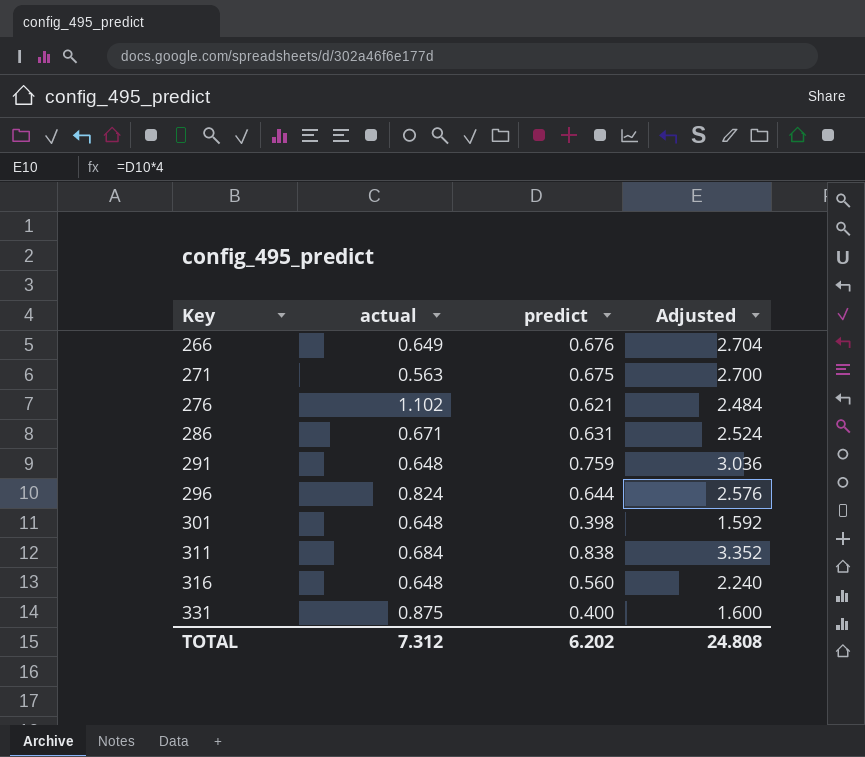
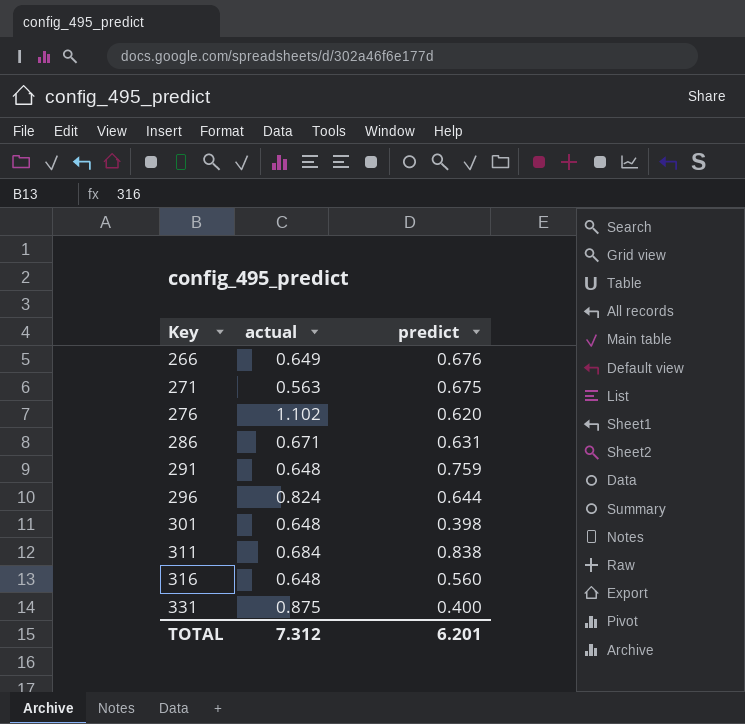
column Adjusted | formula: [predict] * 4 -> none
276 | predict: 0.621 -> 0.620
TOTAL | predict: 6.202 -> 6.201

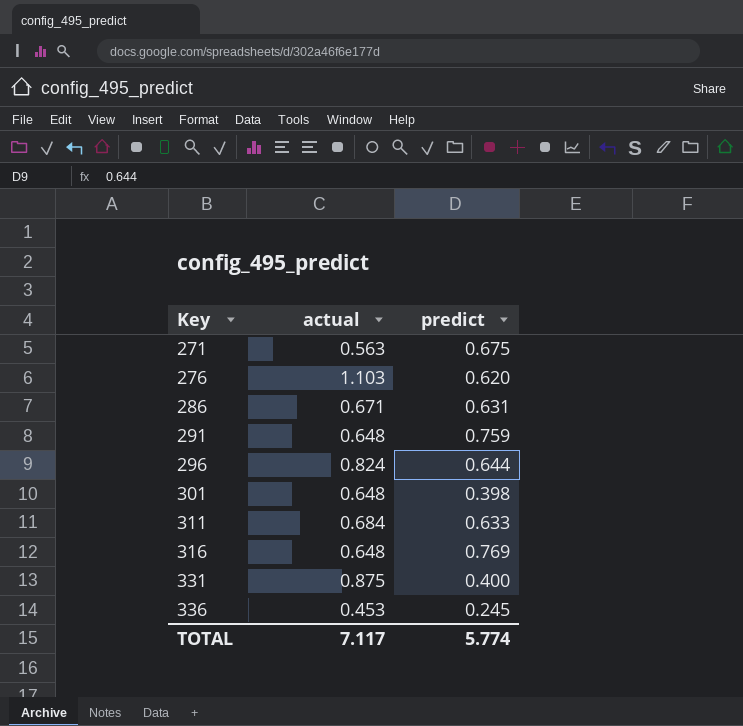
row 266: 0.649 | 0.676 -> none
276 | actual: 1.102 -> 1.103
311 | predict: 0.838 -> 0.633
316 | predict: 0.560 -> 0.769
row 336: none -> 0.453 | 0.245
TOTAL | actual: 7.312 -> 7.117
TOTAL | predict: 6.201 -> 5.774

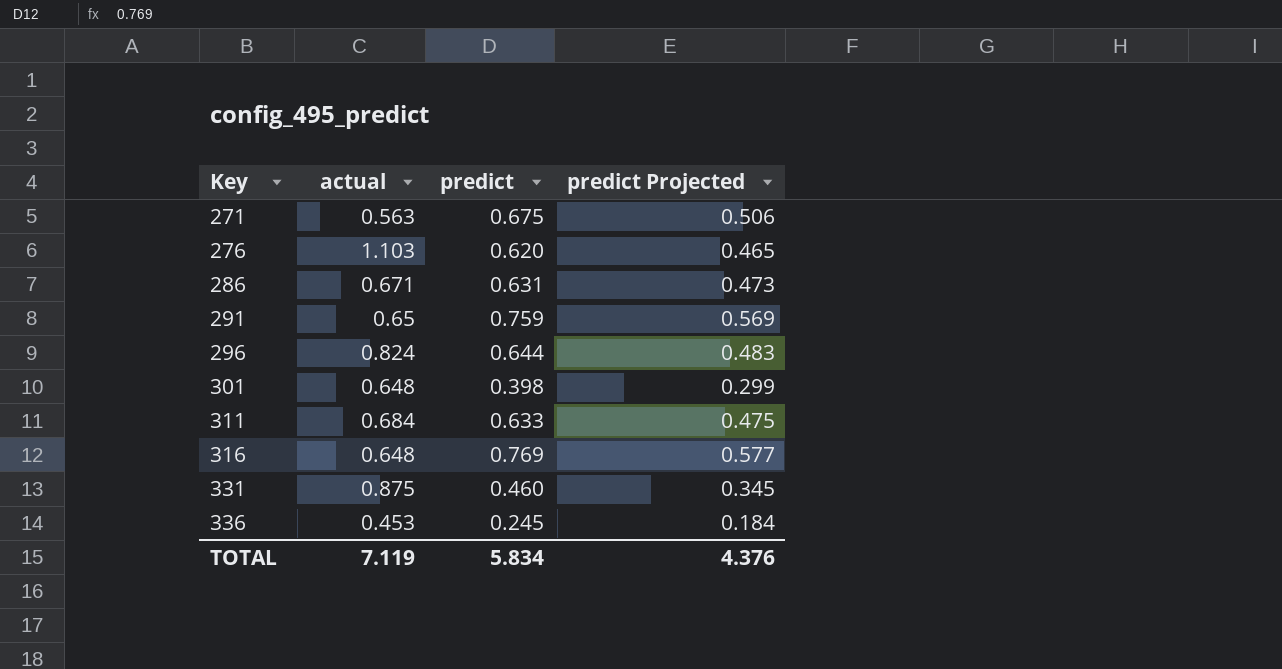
column predict Projected | formula: none -> [predict] * 0.75
291 | actual: 0.648 -> 0.65
331 | predict: 0.400 -> 0.460
TOTAL | actual: 7.117 -> 7.119
TOTAL | predict: 5.774 -> 5.834

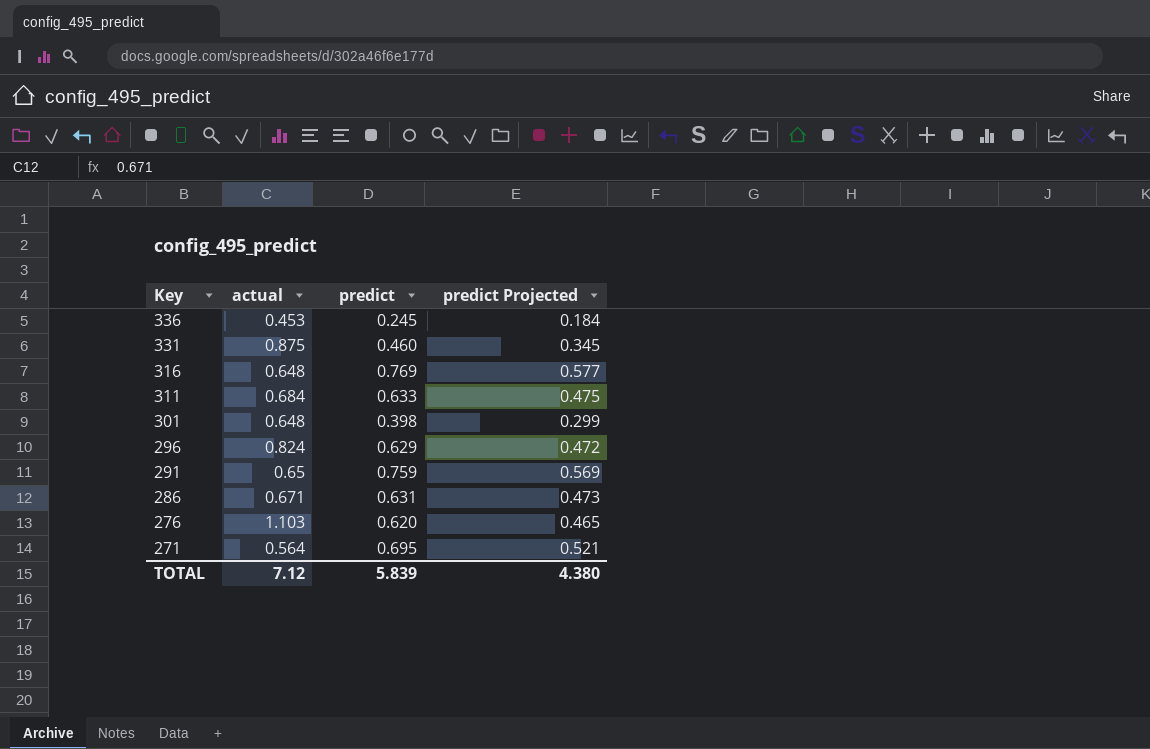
row order: Key ascending -> Key descending
296 | predict: 0.644 -> 0.629
296 | predict Projected: 0.483 -> 0.472
271 | actual: 0.563 -> 0.564
271 | predict: 0.675 -> 0.695
271 | predict Projected: 0.506 -> 0.521
TOTAL | actual: 7.119 -> 7.12
TOTAL | predict: 5.834 -> 5.839
TOTAL | predict Projected: 4.376 -> 4.380

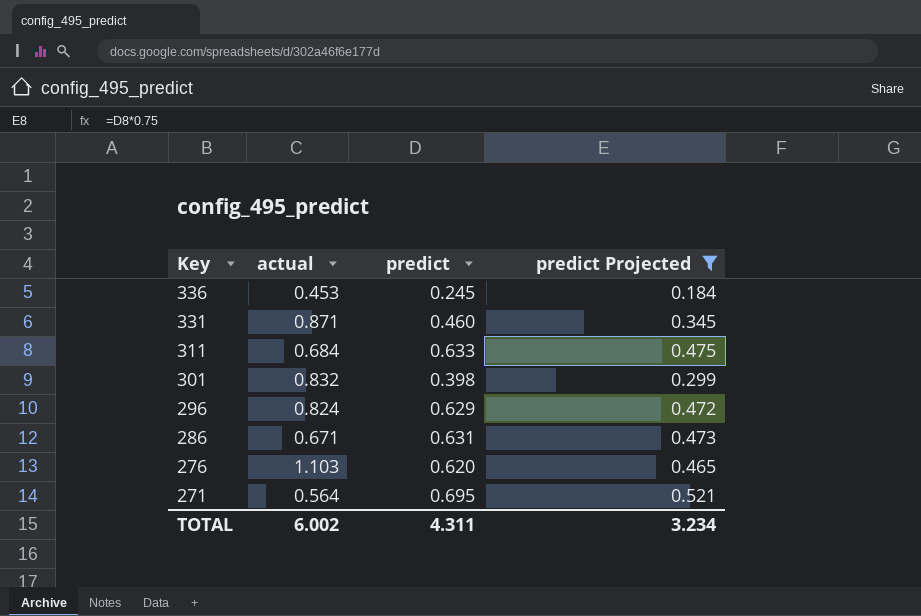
filter: none -> predict Projected <= 0.521
331 | actual: 0.875 -> 0.871
301 | actual: 0.648 -> 0.832
TOTAL | actual: 7.12 -> 6.002
TOTAL | predict: 5.839 -> 4.311
TOTAL | predict Projected: 4.380 -> 3.234

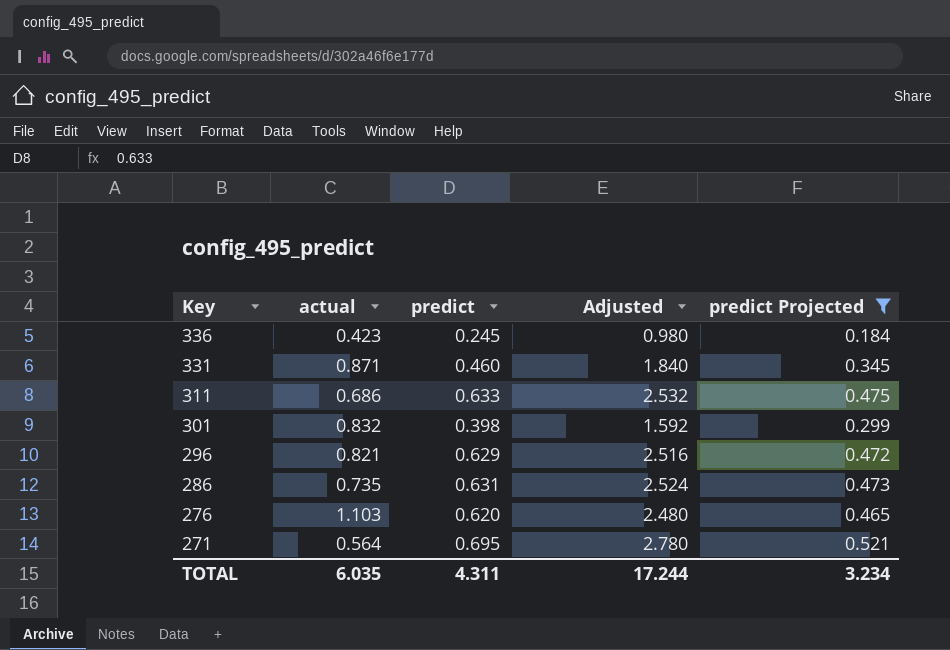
column Adjusted | formula: none -> [predict] * 4
336 | actual: 0.453 -> 0.423
311 | actual: 0.684 -> 0.686
296 | actual: 0.824 -> 0.821
286 | actual: 0.671 -> 0.735
TOTAL | actual: 6.002 -> 6.035

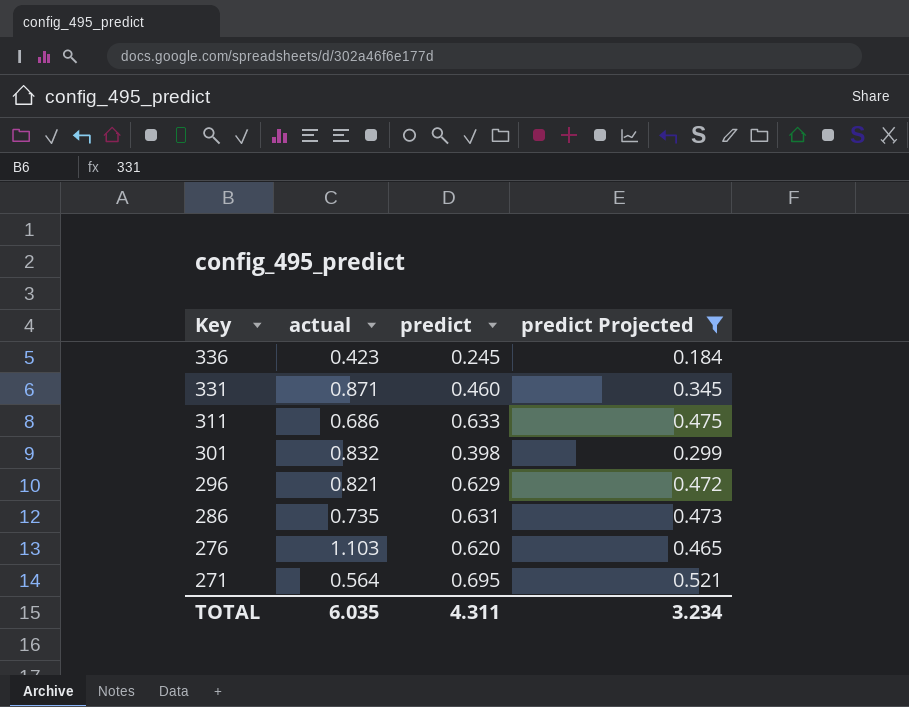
column Adjusted | formula: [predict] * 4 -> none

